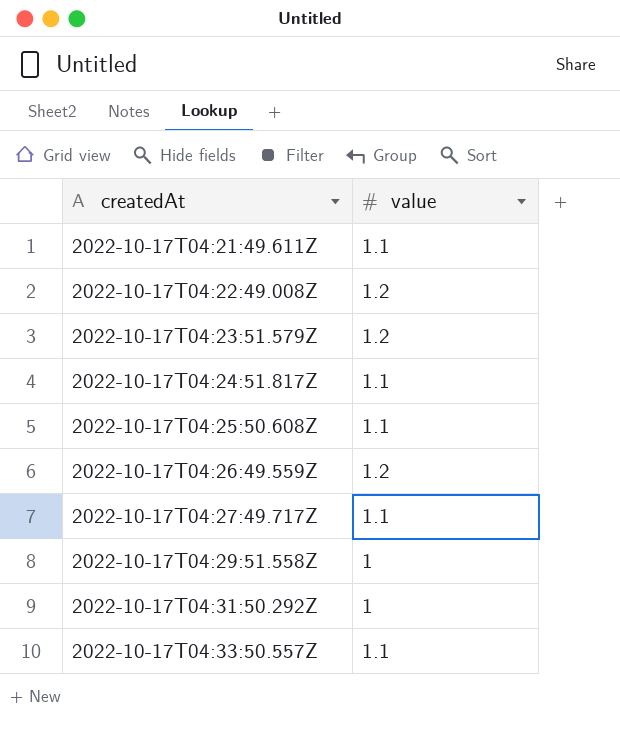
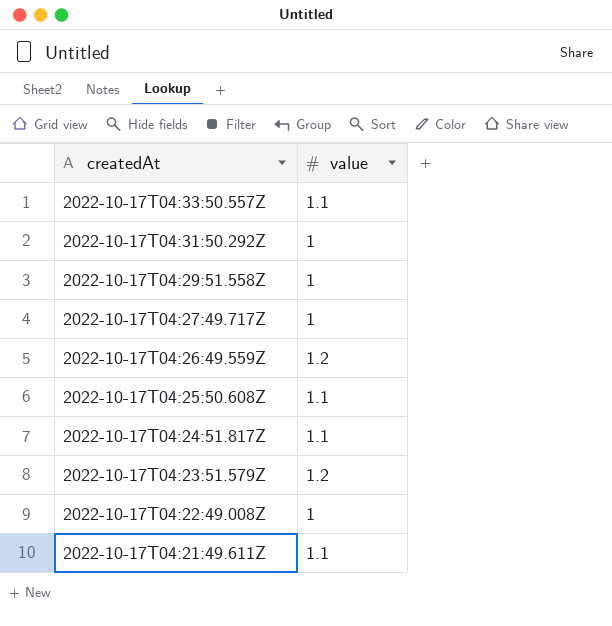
row order: createdAt ascending -> createdAt descending
2022-10-17T04:27:49.717Z | value: 1.1 -> 1
2022-10-17T04:22:49.008Z | value: 1.2 -> 1

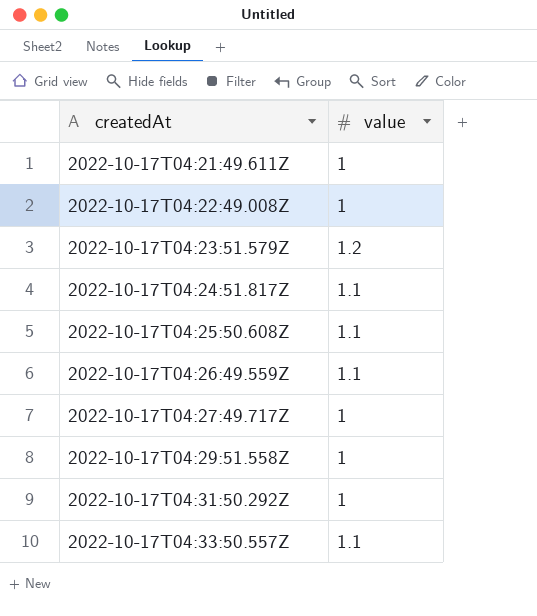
row order: createdAt descending -> createdAt ascending
2022-10-17T04:21:49.611Z | value: 1.1 -> 1
2022-10-17T04:26:49.559Z | value: 1.2 -> 1.1

